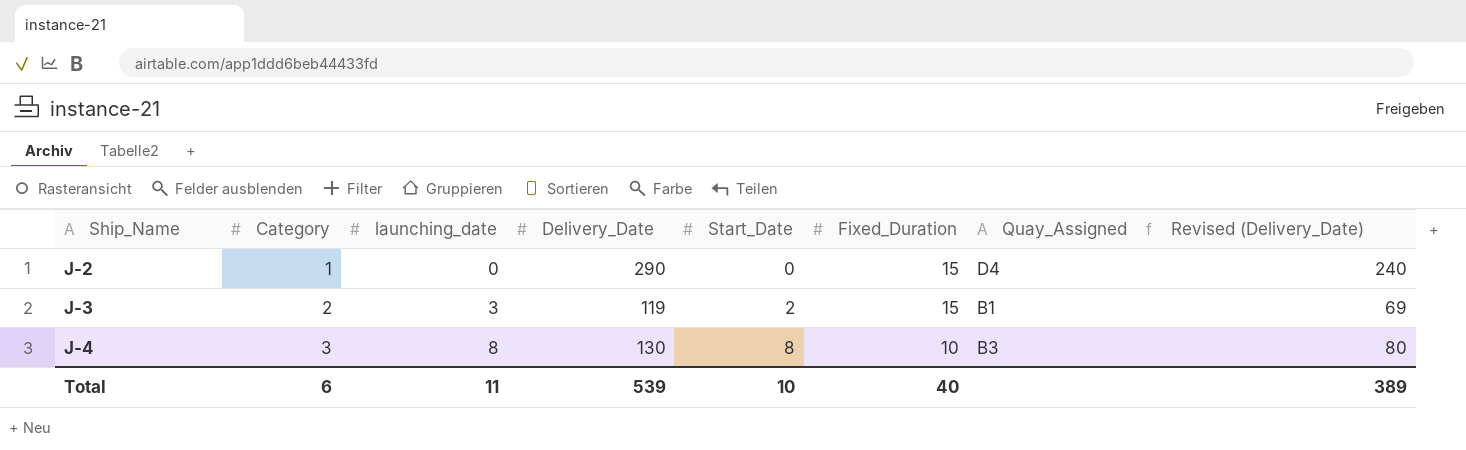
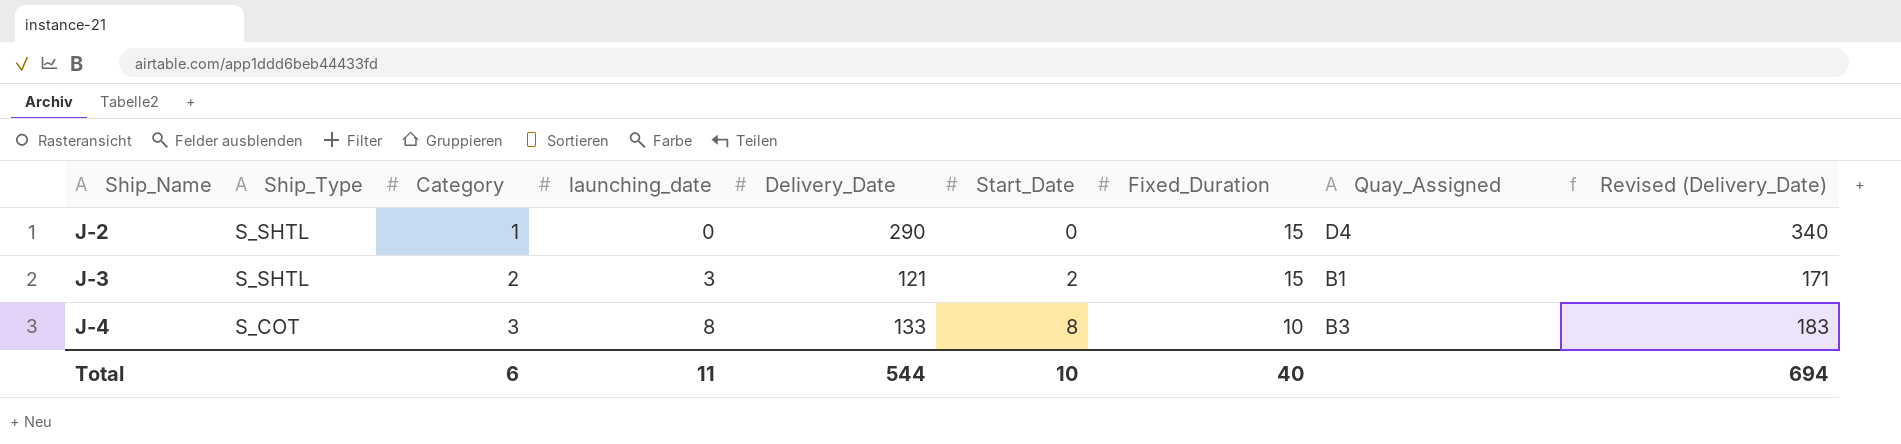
column Ship_Type | position: none -> 2
column Revised (Delivery_Date) | formula: [Delivery_Date] - 50 -> [Delivery_Date] + 50
J-3 | Delivery_Date: 119 -> 121
J-4 | Delivery_Date: 130 -> 133
Total | Delivery_Date: 539 -> 544
Total | Revised (Delivery_Date): 389 -> 694

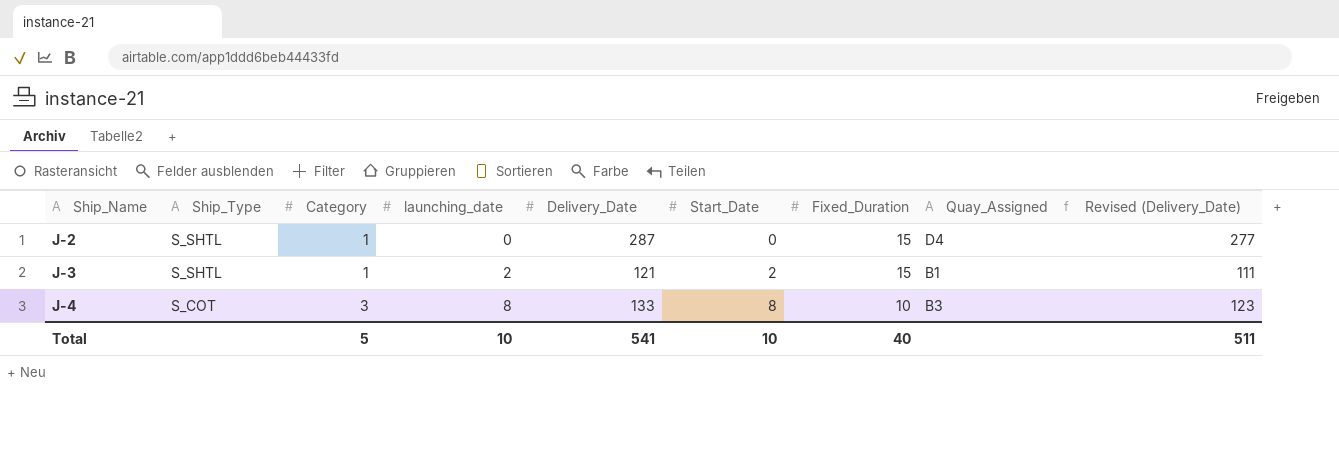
column Revised (Delivery_Date) | formula: [Delivery_Date] + 50 -> [Delivery_Date] - 10
J-2 | Delivery_Date: 290 -> 287
J-3 | Category: 2 -> 1
J-3 | launching_date: 3 -> 2
Total | Category: 6 -> 5
Total | launching_date: 11 -> 10
Total | Delivery_Date: 544 -> 541
Total | Revised (Delivery_Date): 694 -> 511

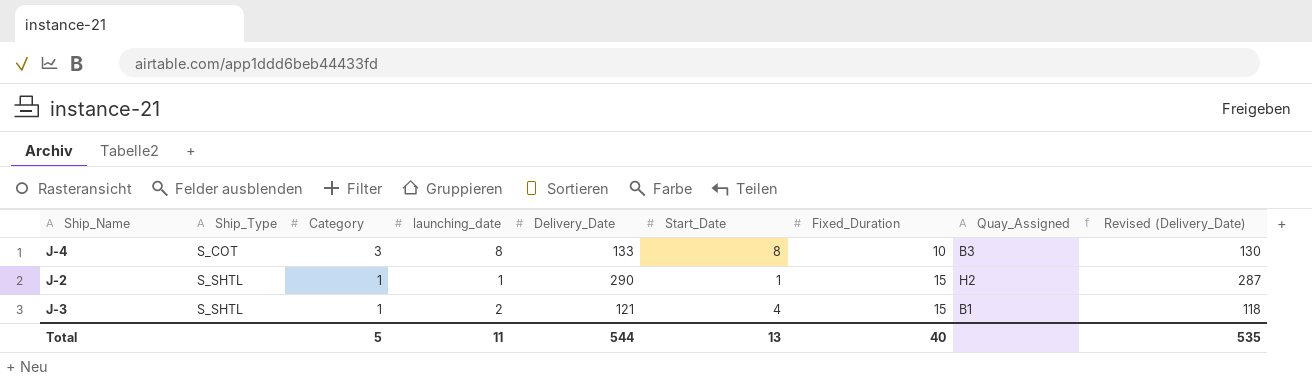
row order: Ship_Name ascending -> Ship_Type ascending
column Revised (Delivery_Date) | formula: [Delivery_Date] - 10 -> [Delivery_Date] - 3
J-2 | launching_date: 0 -> 1
J-2 | Delivery_Date: 287 -> 290
J-2 | Start_Date: 0 -> 1
J-2 | Quay_Assigned: D4 -> H2
J-3 | Start_Date: 2 -> 4
Total | launching_date: 10 -> 11
Total | Delivery_Date: 541 -> 544
Total | Start_Date: 10 -> 13
Total | Revised (Delivery_Date): 511 -> 535

